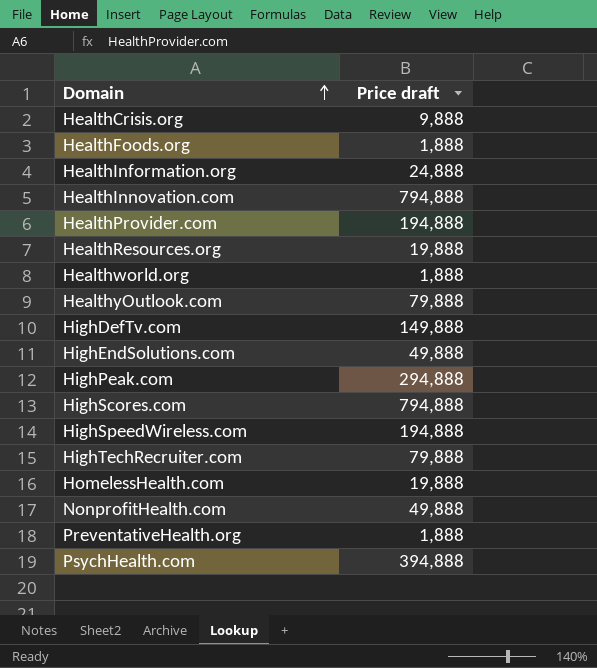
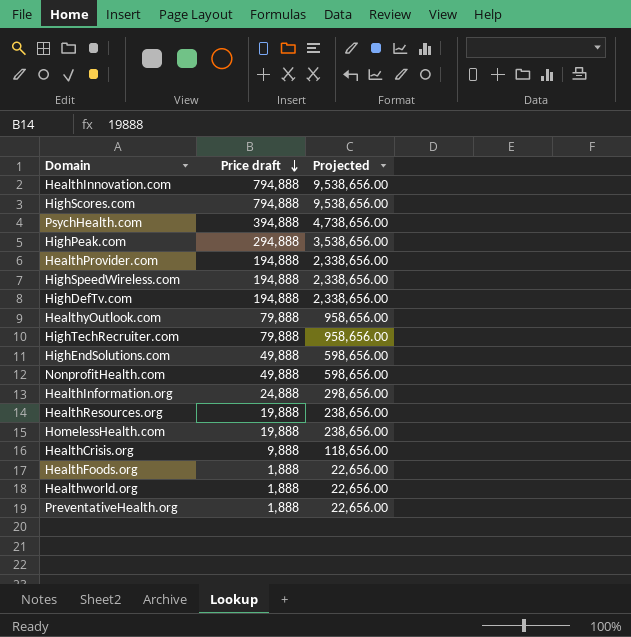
row order: Domain ascending -> Price draft descending
column Projected | formula: none -> [Price draft] * 12
HighDefTv.com | Price draft: 149,888 -> 194,888

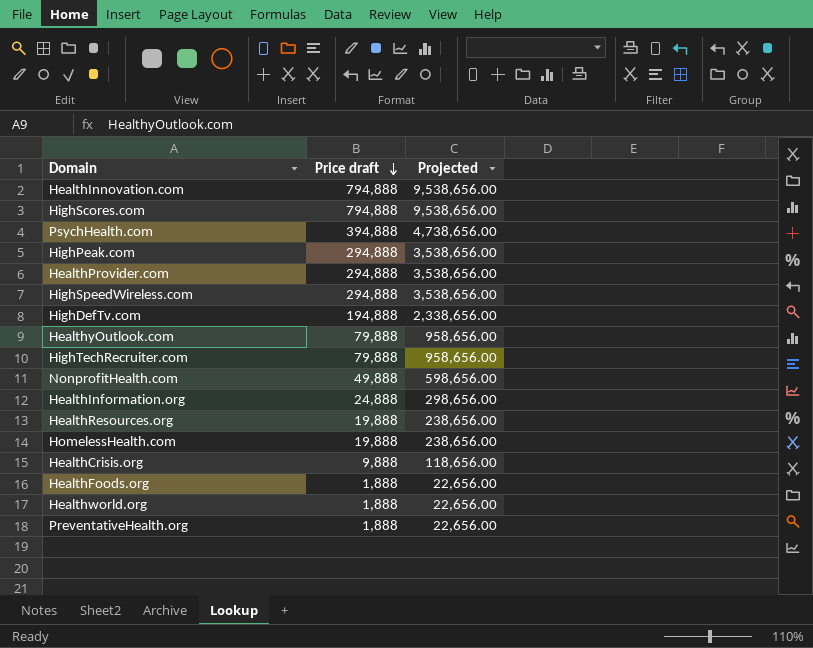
row HighEndSolutions.com: 49,888 | 598,656.00 -> none
HealthProvider.com | Price draft: 194,888 -> 294,888
HealthProvider.com | Projected: 2,338,656.00 -> 3,538,656.00
HighSpeedWireless.com | Price draft: 194,888 -> 294,888
HighSpeedWireless.com | Projected: 2,338,656.00 -> 3,538,656.00

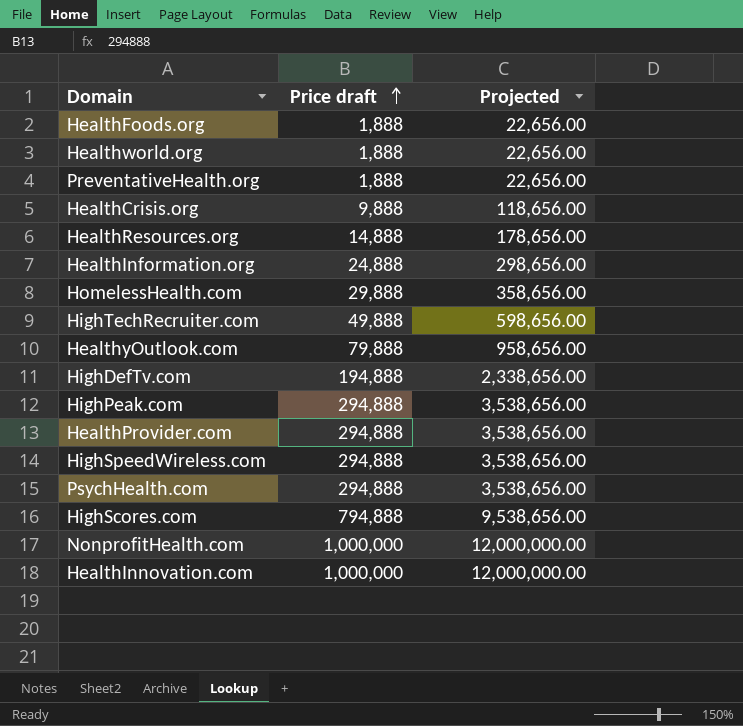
row order: Price draft descending -> Price draft ascending
HealthResources.org | Price draft: 19,888 -> 14,888
HealthResources.org | Projected: 238,656.00 -> 178,656.00
HomelessHealth.com | Price draft: 19,888 -> 29,888
HomelessHealth.com | Projected: 238,656.00 -> 358,656.00
HighTechRecruiter.com | Price draft: 79,888 -> 49,888
HighTechRecruiter.com | Projected: 958,656.00 -> 598,656.00
PsychHealth.com | Price draft: 394,888 -> 294,888
PsychHealth.com | Projected: 4,738,656.00 -> 3,538,656.00
NonprofitHealth.com | Price draft: 49,888 -> 1,000,000
NonprofitHealth.com | Projected: 598,656.00 -> 12,000,000.00
HealthInnovation.com | Price draft: 794,888 -> 1,000,000
HealthInnovation.com | Projected: 9,538,656.00 -> 12,000,000.00

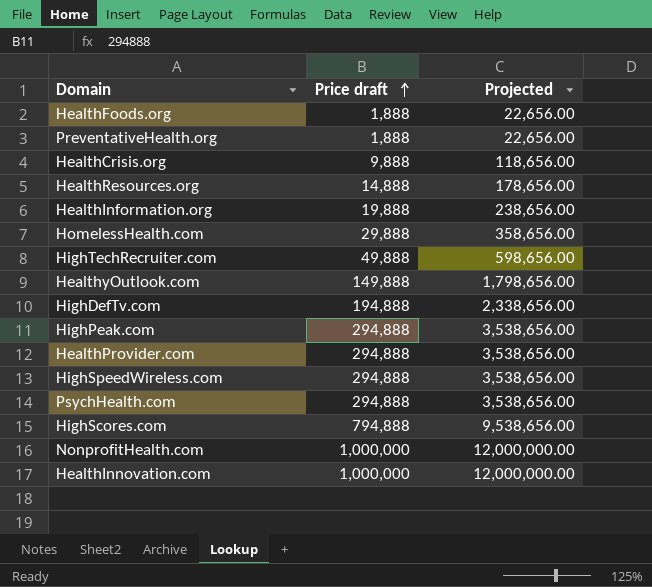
row Healthworld.org: 1,888 | 22,656.00 -> none
HealthInformation.org | Price draft: 24,888 -> 19,888
HealthInformation.org | Projected: 298,656.00 -> 238,656.00
HealthyOutlook.com | Price draft: 79,888 -> 149,888
HealthyOutlook.com | Projected: 958,656.00 -> 1,798,656.00

